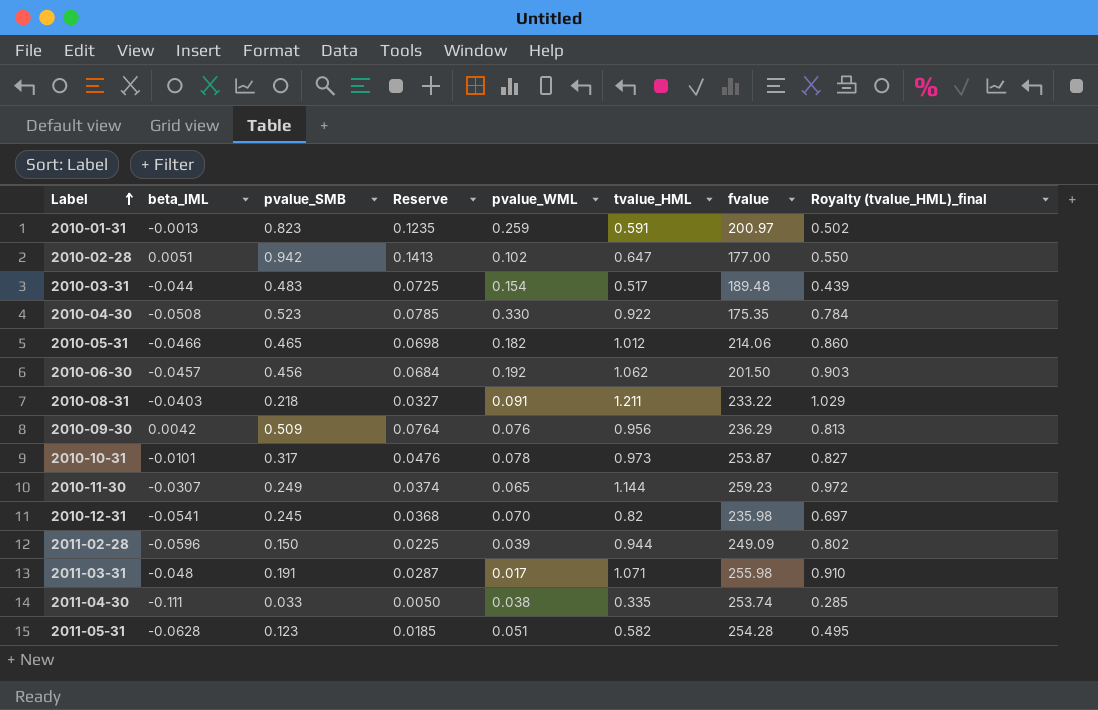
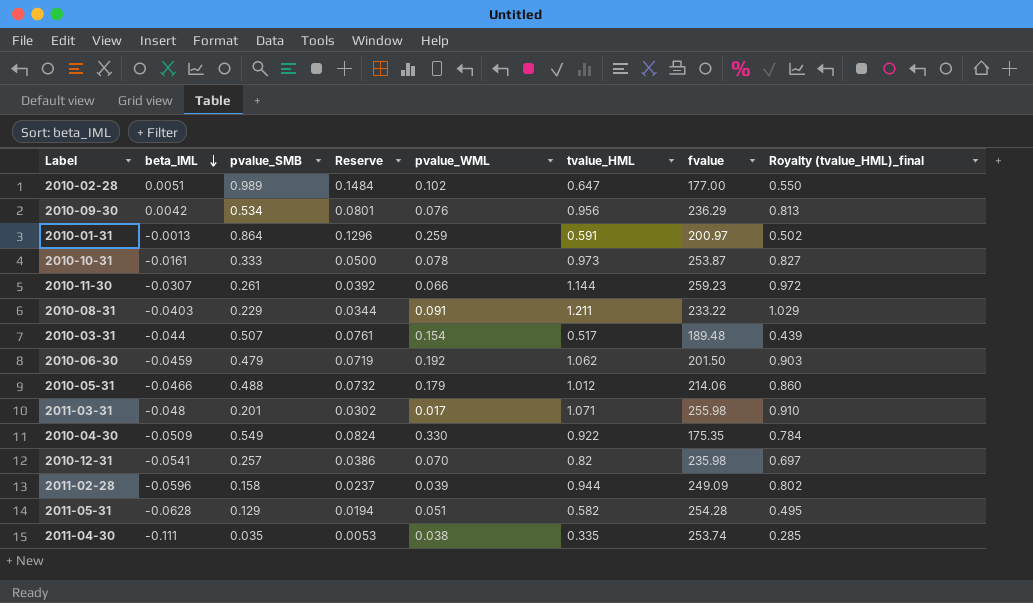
row order: Label ascending -> beta_IML descending
2010-02-28 | pvalue_SMB: 0.942 -> 0.989
2010-02-28 | Reserve: 0.1413 -> 0.1484
2010-09-30 | pvalue_SMB: 0.509 -> 0.534
2010-09-30 | Reserve: 0.0764 -> 0.0801
2010-01-31 | pvalue_SMB: 0.823 -> 0.864
2010-01-31 | Reserve: 0.1235 -> 0.1296
2010-10-31 | beta_IML: -0.0101 -> -0.0161
2010-10-31 | pvalue_SMB: 0.317 -> 0.333
2010-10-31 | Reserve: 0.0476 -> 0.0500
2010-11-30 | pvalue_SMB: 0.249 -> 0.261
2010-11-30 | Reserve: 0.0374 -> 0.0392
2010-11-30 | pvalue_WML: 0.065 -> 0.066
2010-08-31 | pvalue_SMB: 0.218 -> 0.229
2010-08-31 | Reserve: 0.0327 -> 0.0344
2010-03-31 | pvalue_SMB: 0.483 -> 0.507
2010-03-31 | Reserve: 0.0725 -> 0.0761
2010-06-30 | beta_IML: -0.0457 -> -0.0459
2010-06-30 | pvalue_SMB: 0.456 -> 0.479
2010-06-30 | Reserve: 0.0684 -> 0.0719
2010-05-31 | pvalue_SMB: 0.465 -> 0.488
2010-05-31 | Reserve: 0.0698 -> 0.0732
2010-05-31 | pvalue_WML: 0.182 -> 0.179
2011-03-31 | pvalue_SMB: 0.191 -> 0.201
2011-03-31 | Reserve: 0.0287 -> 0.0302
2010-04-30 | beta_IML: -0.0508 -> -0.0509
2010-04-30 | pvalue_SMB: 0.523 -> 0.549
2010-04-30 | Reserve: 0.0785 -> 0.0824
2010-12-31 | pvalue_SMB: 0.245 -> 0.257
2010-12-31 | Reserve: 0.0368 -> 0.0386
2011-02-28 | pvalue_SMB: 0.150 -> 0.158
2011-02-28 | Reserve: 0.0225 -> 0.0237
2011-05-31 | pvalue_SMB: 0.123 -> 0.129
2011-05-31 | Reserve: 0.0185 -> 0.0194
2011-04-30 | pvalue_SMB: 0.033 -> 0.035
2011-04-30 | Reserve: 0.0050 -> 0.0053

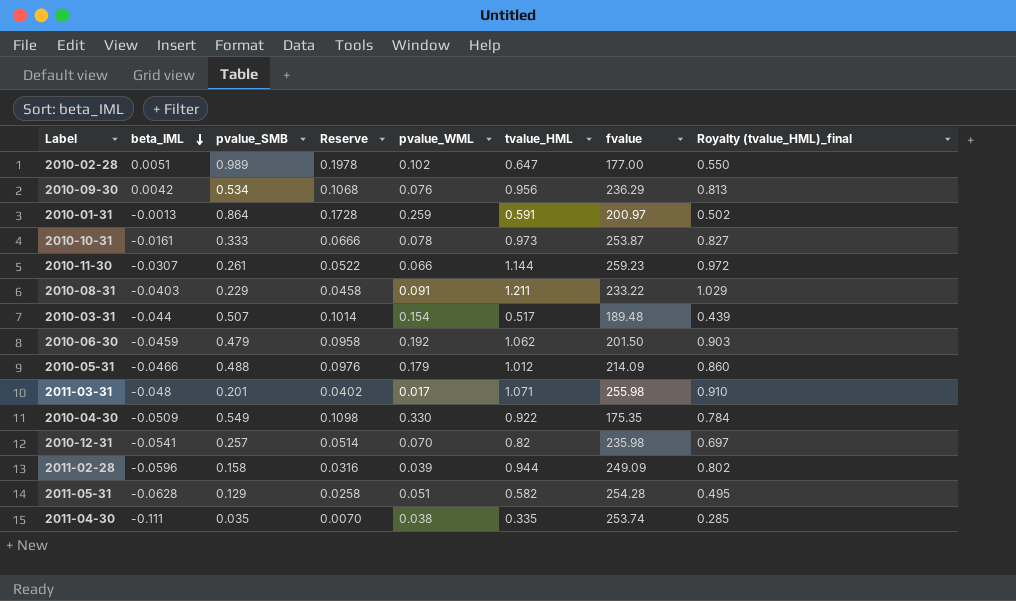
column Reserve | formula: [pvalue_SMB] * 0.15 -> [pvalue_SMB] * 0.2
2010-05-31 | fvalue: 214.06 -> 214.09

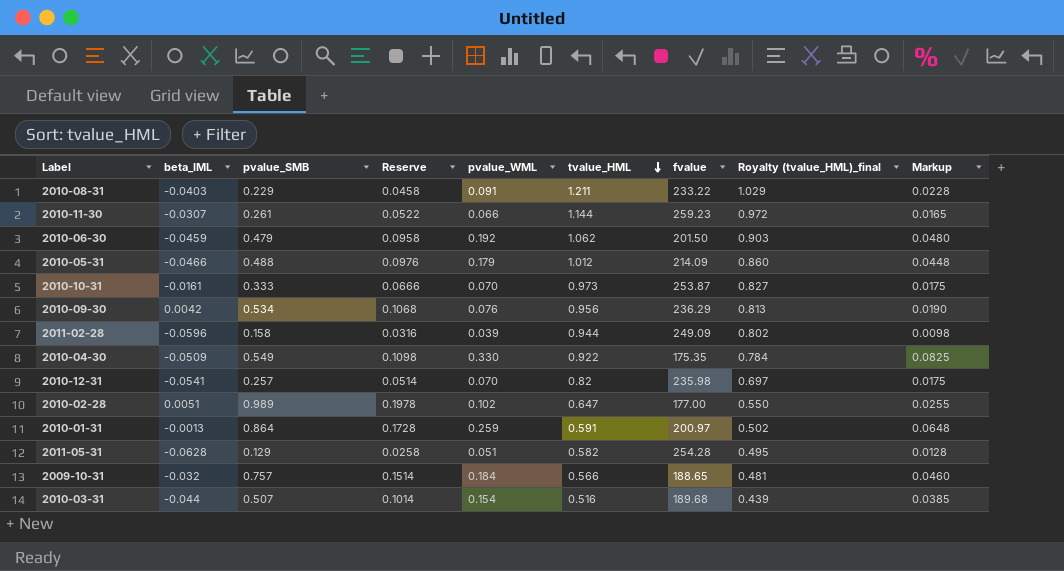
row order: beta_IML descending -> tvalue_HML descending
column Markup | formula: none -> [pvalue_WML] * 0.25
row 2011-03-31: -0.048 | 0.201 | 0.0402 | 0.017 | 1.071 | 255.98 | 0.910 -> none
row 2011-04-30: -0.111 | 0.035 | 0.0070 | 0.038 | 0.335 | 253.74 | 0.285 -> none
2010-10-31 | pvalue_WML: 0.078 -> 0.070
row 2009-10-31: none -> -0.032 | 0.757 | 0.1514 | 0.184 | 0.566 | 188.65 | 0.481 | 0.0460
2010-03-31 | tvalue_HML: 0.517 -> 0.516
2010-03-31 | fvalue: 189.48 -> 189.68

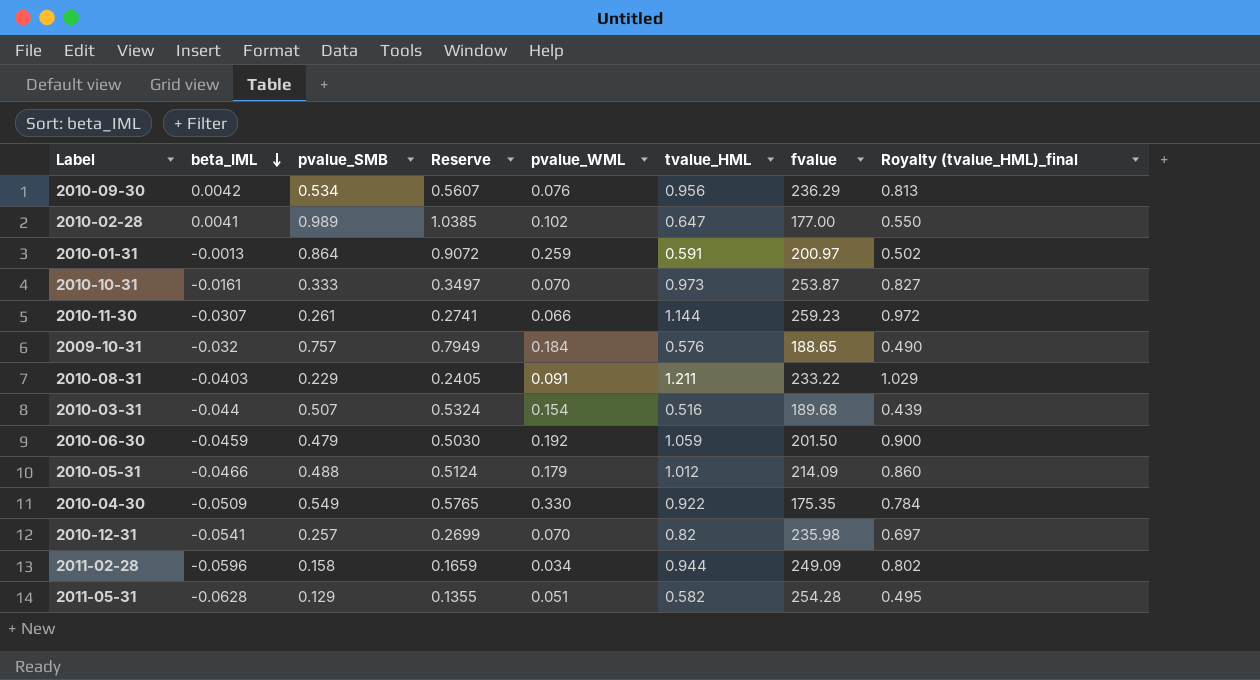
row order: tvalue_HML descending -> beta_IML descending
column Markup | formula: [pvalue_WML] * 0.25 -> none
column Reserve | formula: [pvalue_SMB] * 0.2 -> [pvalue_SMB] * 1.05
2010-02-28 | beta_IML: 0.0051 -> 0.0041
2009-10-31 | tvalue_HML: 0.566 -> 0.576
2009-10-31 | Royalty (tvalue_HML)_final: 0.481 -> 0.490
2010-06-30 | tvalue_HML: 1.062 -> 1.059
2010-06-30 | Royalty (tvalue_HML)_final: 0.903 -> 0.900
2011-02-28 | pvalue_WML: 0.039 -> 0.034

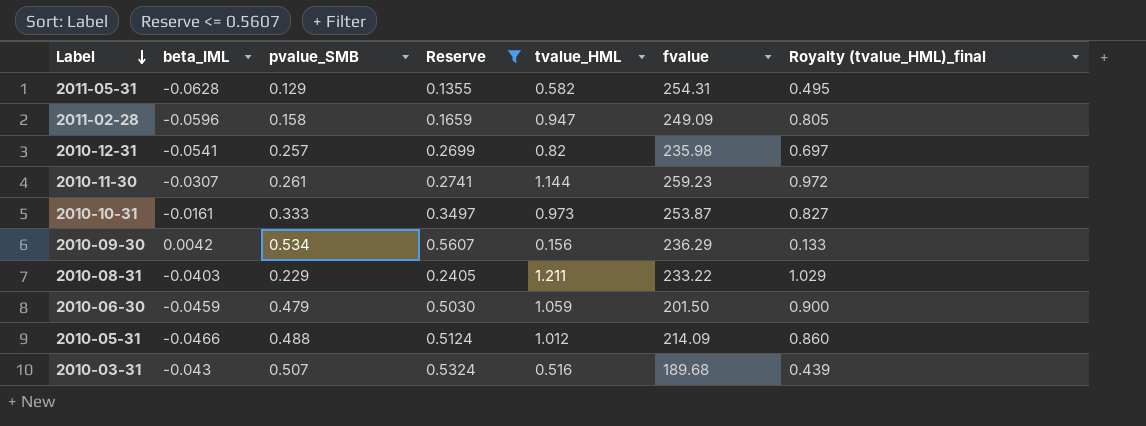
filter: none -> Reserve <= 0.5607
row order: beta_IML descending -> Label descending
column pvalue_WML | position: 5 -> none
2011-05-31 | fvalue: 254.28 -> 254.31
2011-02-28 | tvalue_HML: 0.944 -> 0.947
2011-02-28 | Royalty (tvalue_HML)_final: 0.802 -> 0.805
2010-09-30 | tvalue_HML: 0.956 -> 0.156
2010-09-30 | Royalty (tvalue_HML)_final: 0.813 -> 0.133
2010-03-31 | beta_IML: -0.044 -> -0.043

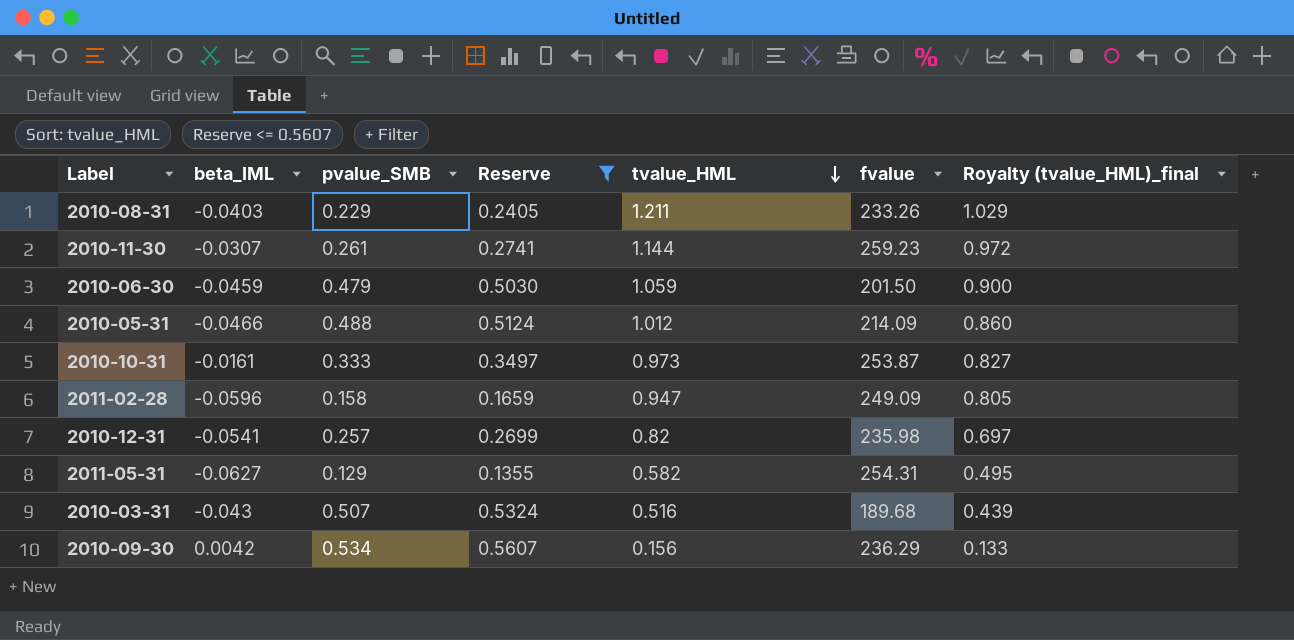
row order: Label descending -> tvalue_HML descending
2010-08-31 | fvalue: 233.22 -> 233.26
2011-05-31 | beta_IML: -0.0628 -> -0.0627

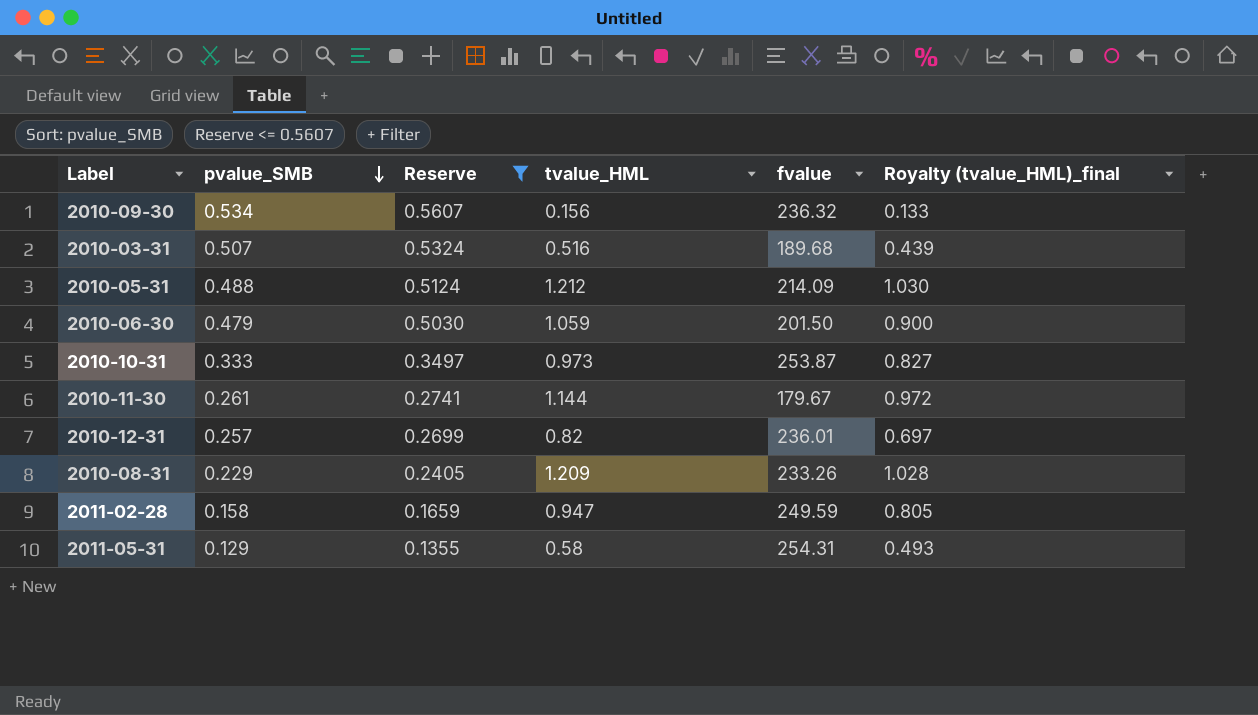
row order: tvalue_HML descending -> pvalue_SMB descending
column beta_IML | position: 2 -> none
2010-09-30 | fvalue: 236.29 -> 236.32
2010-05-31 | tvalue_HML: 1.012 -> 1.212
2010-05-31 | Royalty (tvalue_HML)_final: 0.860 -> 1.030
2010-11-30 | fvalue: 259.23 -> 179.67
2010-12-31 | fvalue: 235.98 -> 236.01
2010-08-31 | tvalue_HML: 1.211 -> 1.209
2010-08-31 | Royalty (tvalue_HML)_final: 1.029 -> 1.028
2011-02-28 | fvalue: 249.09 -> 249.59
2011-05-31 | tvalue_HML: 0.582 -> 0.58
2011-05-31 | Royalty (tvalue_HML)_final: 0.495 -> 0.493

